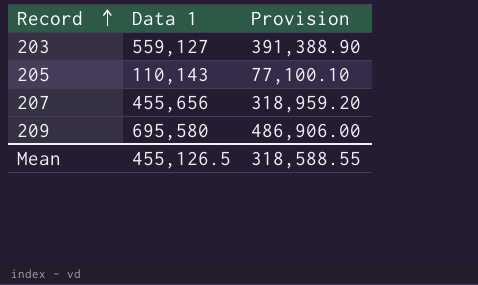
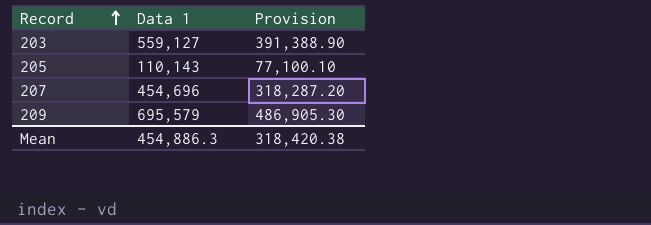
207 | Data 1: 455,656 -> 454,696
207 | Provision: 318,959.20 -> 318,287.20
209 | Data 1: 695,580 -> 695,579
209 | Provision: 486,906.00 -> 486,905.30
Mean | Data 1: 455,126.5 -> 454,886.3
Mean | Provision: 318,588.55 -> 318,420.38

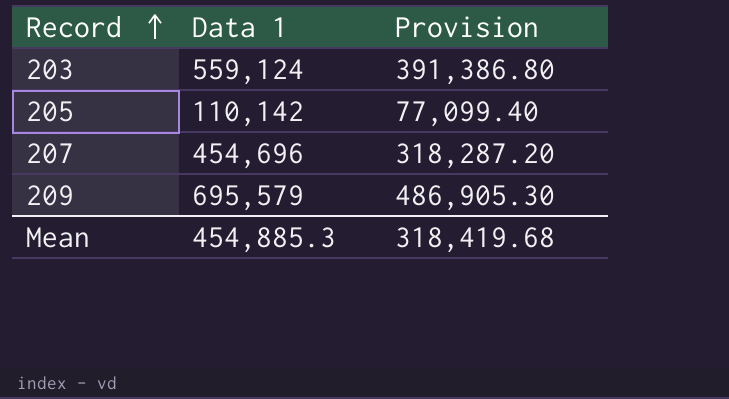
203 | Data 1: 559,127 -> 559,124
203 | Provision: 391,388.90 -> 391,386.80
205 | Data 1: 110,143 -> 110,142
205 | Provision: 77,100.10 -> 77,099.40
Mean | Data 1: 454,886.3 -> 454,885.3
Mean | Provision: 318,420.38 -> 318,419.68

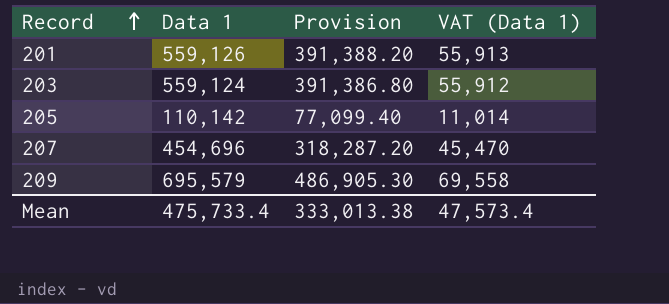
column VAT (Data 1) | formula: none -> [Data 1] * 0.1
row 201: none -> 559,126 | 391,388.20 | 55,913
Mean | Data 1: 454,885.3 -> 475,733.4
Mean | Provision: 318,419.68 -> 333,013.38

